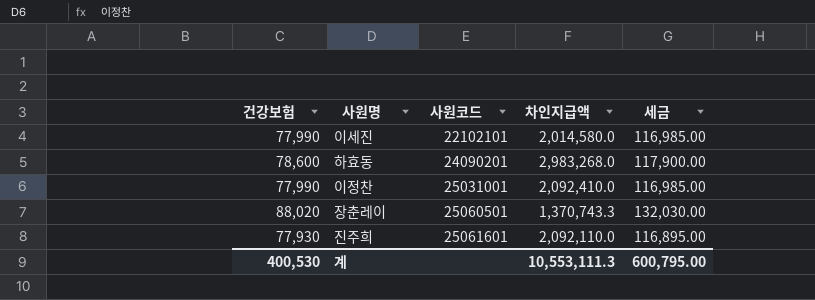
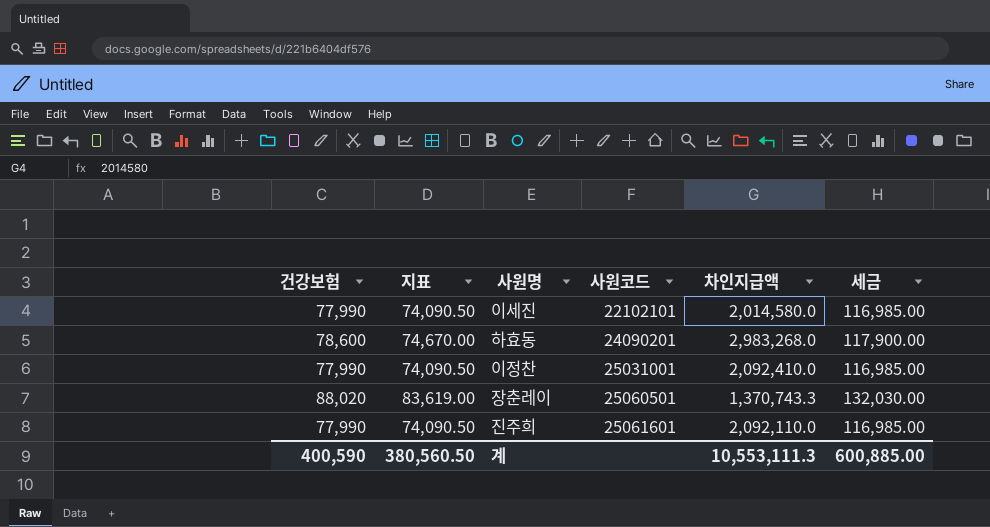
column 지표 | formula: none -> [건강보험] * 0.95
진주희 | 건강보험: 77,930 -> 77,990
진주희 | 세금: 116,895.00 -> 116,985.00
계 | 건강보험: 400,530 -> 400,590
계 | 세금: 600,795.00 -> 600,885.00

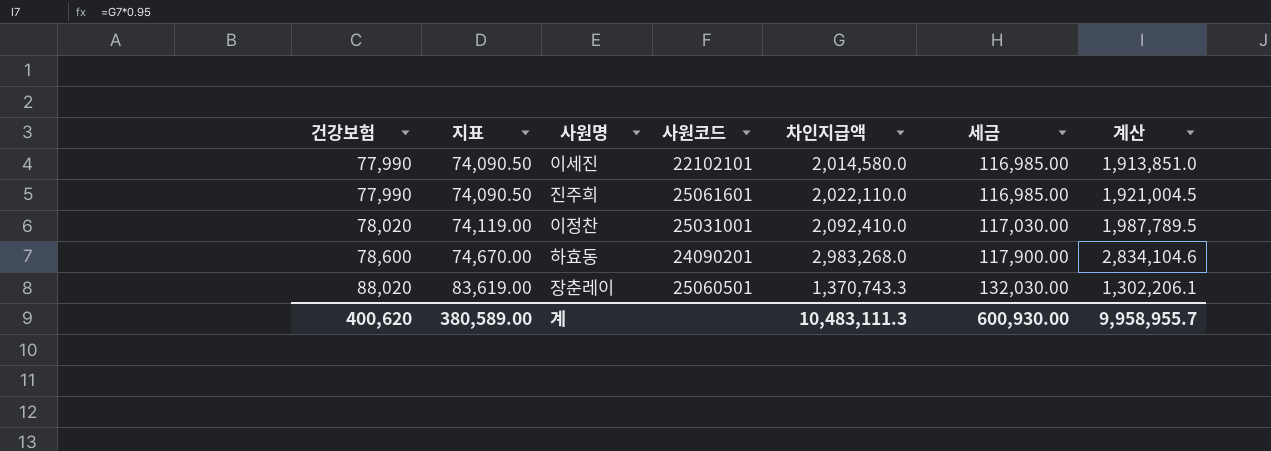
row order: 사원코드 ascending -> 건강보험 ascending
column 계산 | formula: none -> [차인지급액] * 0.95
진주희 | 차인지급액: 2,092,110.0 -> 2,022,110.0
이정찬 | 건강보험: 77,990 -> 78,020
이정찬 | 지표: 74,090.50 -> 74,119.00
이정찬 | 세금: 116,985.00 -> 117,030.00
계 | 건강보험: 400,590 -> 400,620
계 | 지표: 380,560.50 -> 380,589.00
계 | 차인지급액: 10,553,111.3 -> 10,483,111.3
계 | 세금: 600,885.00 -> 600,930.00

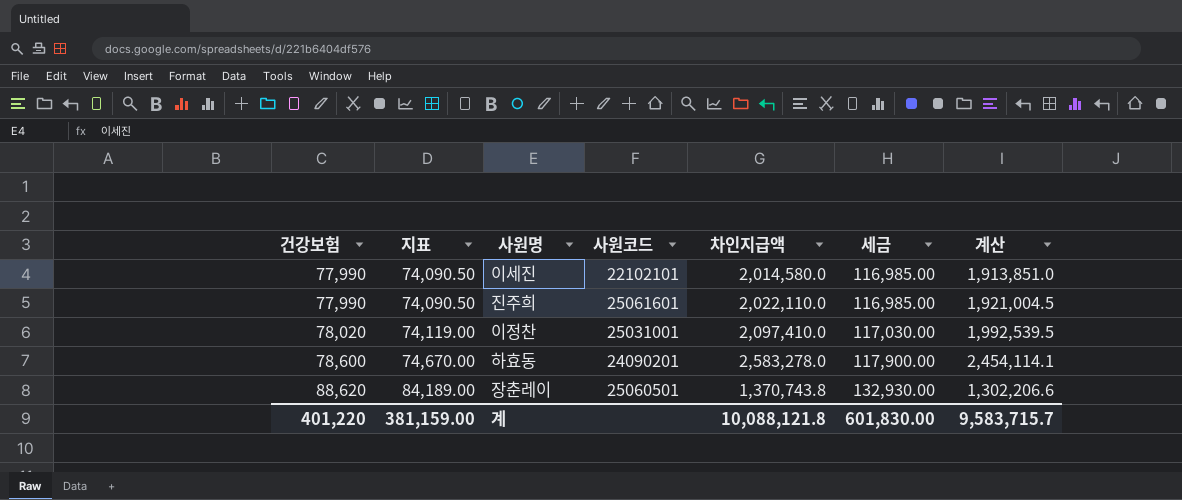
이정찬 | 차인지급액: 2,092,410.0 -> 2,097,410.0
이정찬 | 계산: 1,987,789.5 -> 1,992,539.5
하효동 | 차인지급액: 2,983,268.0 -> 2,583,278.0
하효동 | 계산: 2,834,104.6 -> 2,454,114.1
장춘레이 | 건강보험: 88,020 -> 88,620
장춘레이 | 지표: 83,619.00 -> 84,189.00
장춘레이 | 차인지급액: 1,370,743.3 -> 1,370,743.8
장춘레이 | 세금: 132,030.00 -> 132,930.00
장춘레이 | 계산: 1,302,206.1 -> 1,302,206.6
계 | 건강보험: 400,620 -> 401,220
계 | 지표: 380,589.00 -> 381,159.00
계 | 차인지급액: 10,483,111.3 -> 10,088,121.8
계 | 세금: 600,930.00 -> 601,830.00
계 | 계산: 9,958,955.7 -> 9,583,715.7

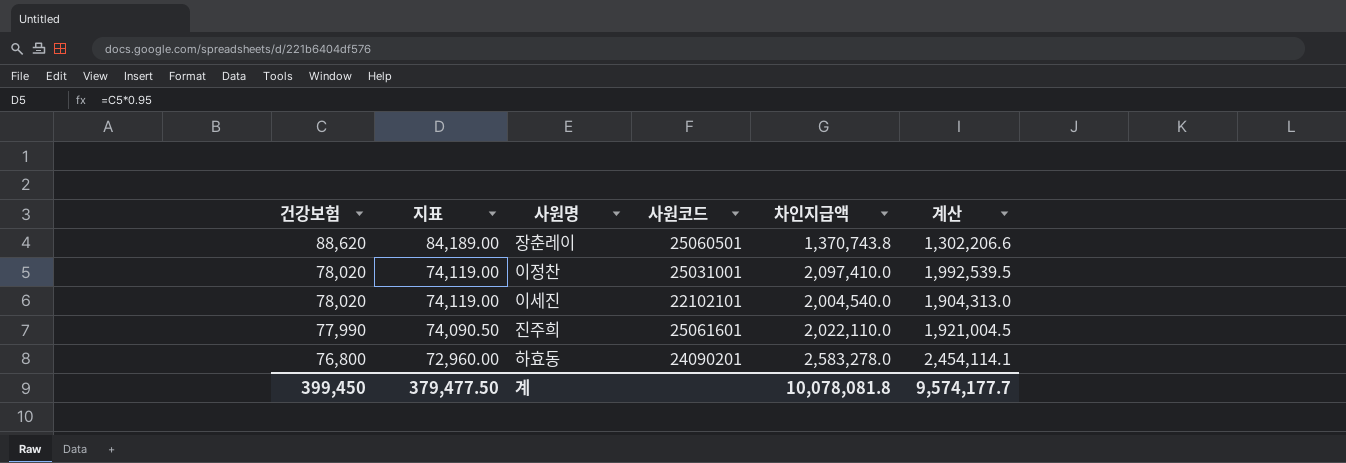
row order: 건강보험 ascending -> 건강보험 descending
column 세금 | formula: [건강보험] * 1.5 -> none
이세진 | 건강보험: 77,990 -> 78,020
이세진 | 지표: 74,090.50 -> 74,119.00
이세진 | 차인지급액: 2,014,580.0 -> 2,004,540.0
이세진 | 계산: 1,913,851.0 -> 1,904,313.0
하효동 | 건강보험: 78,600 -> 76,800
하효동 | 지표: 74,670.00 -> 72,960.00
계 | 건강보험: 401,220 -> 399,450
계 | 지표: 381,159.00 -> 379,477.50
계 | 차인지급액: 10,088,121.8 -> 10,078,081.8
계 | 계산: 9,583,715.7 -> 9,574,177.7

